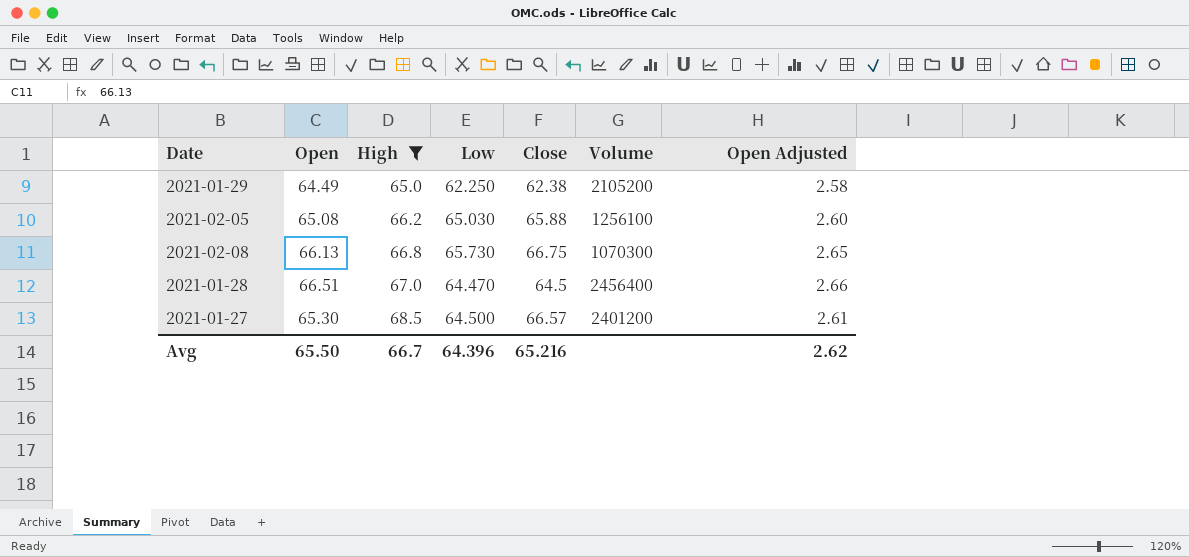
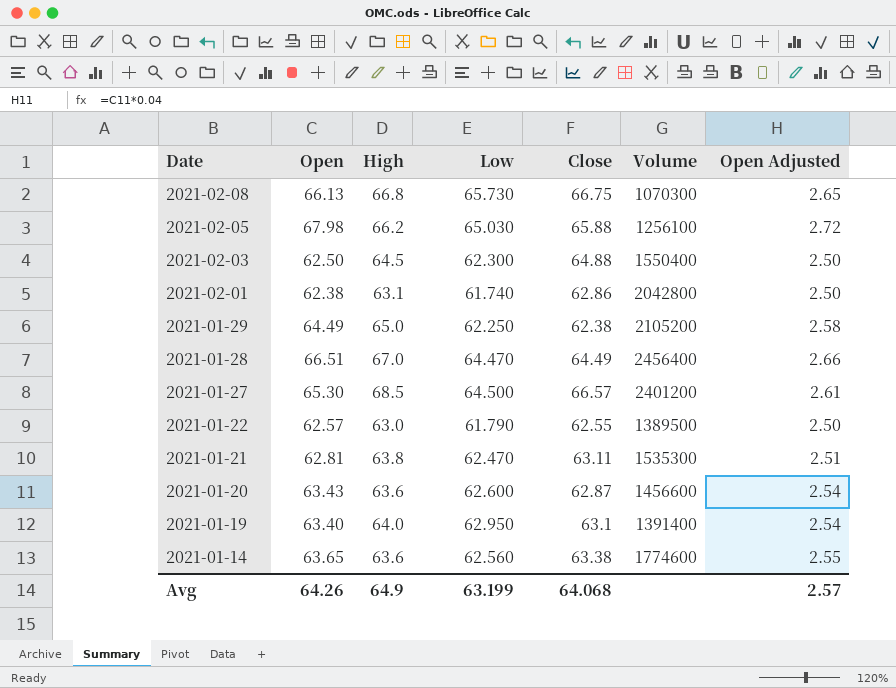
filter: High >= 65.0 -> none
row order: High ascending -> Date descending
2021-02-05 | Open: 65.08 -> 67.98
2021-02-05 | Open Adjusted: 2.60 -> 2.72
2021-01-28 | Close: 64.5 -> 64.49
Avg | Open: 65.50 -> 64.26
Avg | High: 66.7 -> 64.9
Avg | Low: 64.396 -> 63.199
Avg | Close: 65.216 -> 64.068
Avg | Open Adjusted: 2.62 -> 2.57

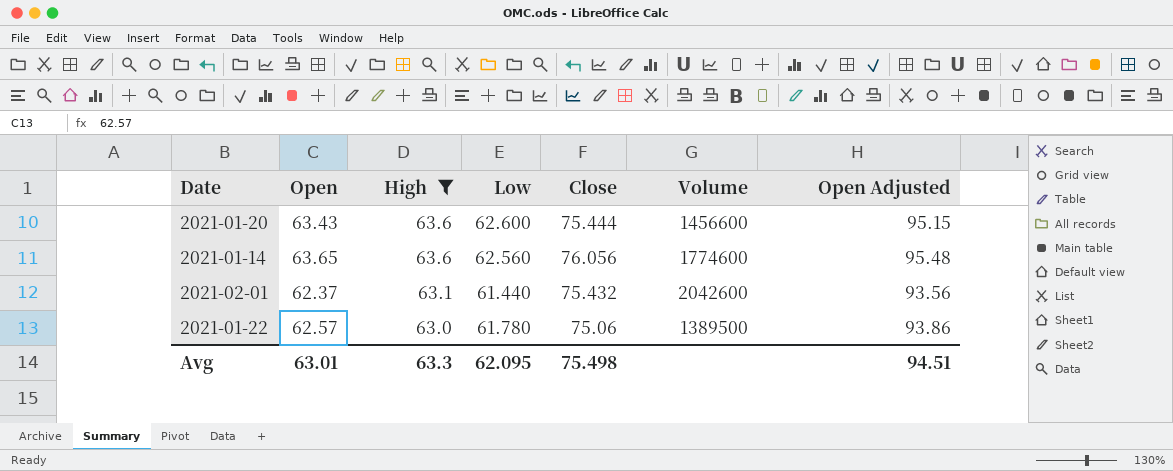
filter: none -> High <= 63.6
row order: Date descending -> High descending
column Open Adjusted | formula: [Open] * 0.04 -> [Open] * 1.5
2021-01-20 | Close: 62.87 -> 75.444
2021-01-14 | Close: 63.38 -> 76.056
2021-02-01 | Open: 62.38 -> 62.37
2021-02-01 | Low: 61.740 -> 61.440
2021-02-01 | Close: 62.86 -> 75.432
2021-02-01 | Volume: 2042800 -> 2042600
2021-01-22 | Low: 61.790 -> 61.780
2021-01-22 | Close: 62.55 -> 75.06
Avg | Open: 64.26 -> 63.01
Avg | High: 64.9 -> 63.3
Avg | Low: 63.199 -> 62.095
Avg | Close: 64.068 -> 75.498
Avg | Open Adjusted: 2.57 -> 94.51

